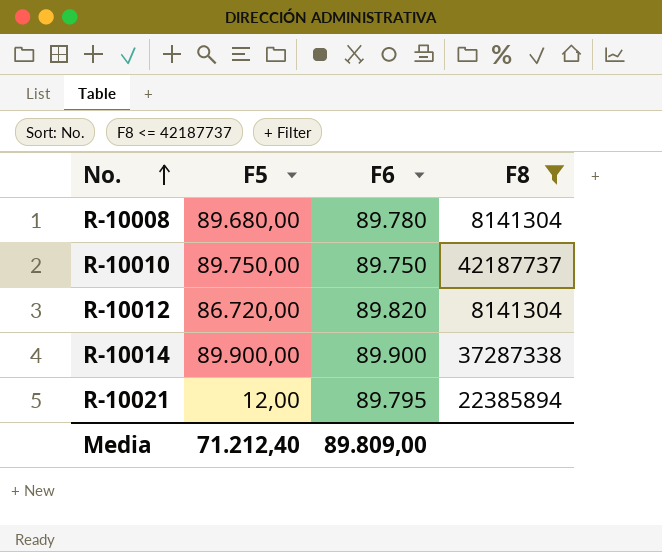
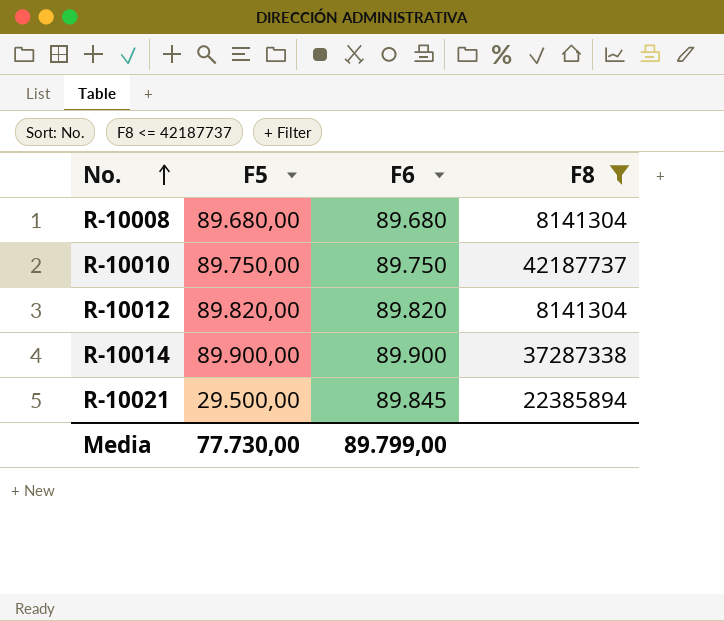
R-10008 | F6: 89.780 -> 89.680
R-10012 | F5: 86.720,00 -> 89.820,00
R-10021 | F5: 12,00 -> 29.500,00
R-10021 | F6: 89.795 -> 89.845
Media | F5: 71.212,40 -> 77.730,00
Media | F6: 89.809,00 -> 89.799,00

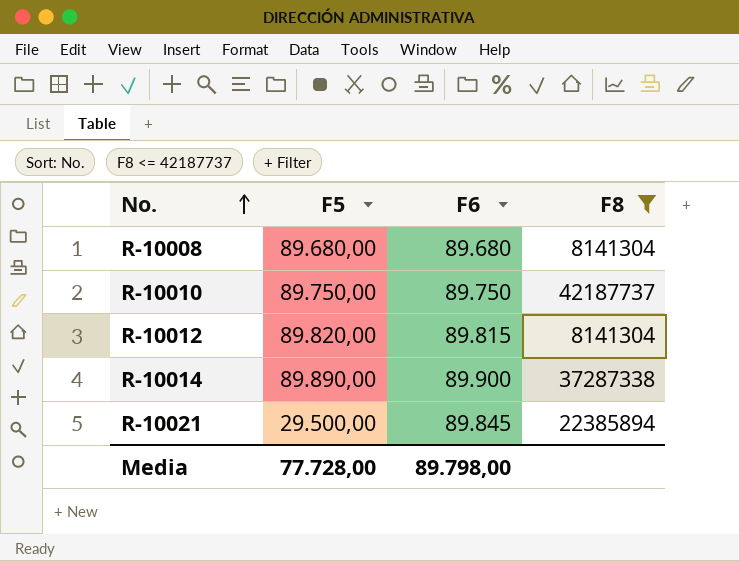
R-10012 | F6: 89.820 -> 89.815
R-10014 | F5: 89.900,00 -> 89.890,00
Media | F5: 77.730,00 -> 77.728,00
Media | F6: 89.799,00 -> 89.798,00

